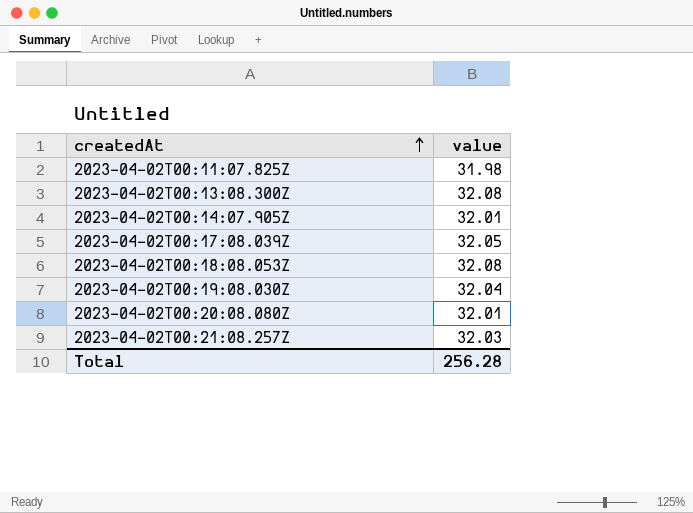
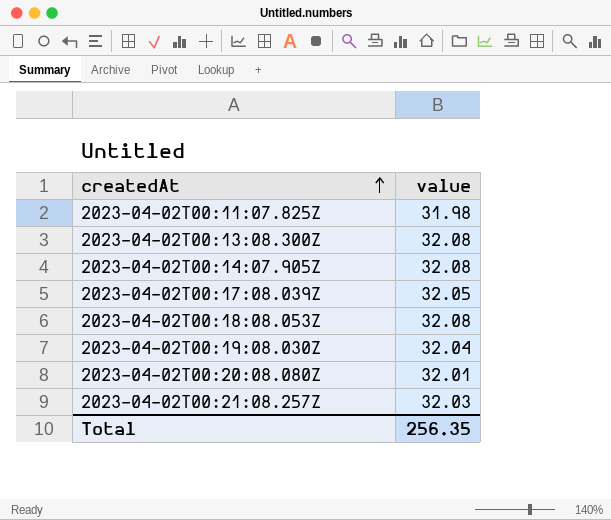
2023-04-02T00:14:07.905Z | value: 32.01 -> 32.08
Total | value: 256.28 -> 256.35

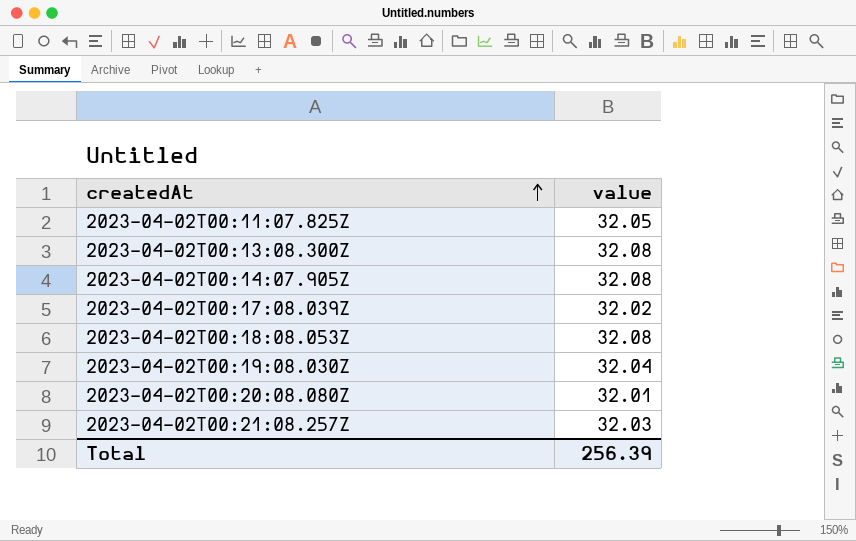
2023-04-02T00:11:07.825Z | value: 31.98 -> 32.05
2023-04-02T00:17:08.039Z | value: 32.05 -> 32.02
Total | value: 256.35 -> 256.39

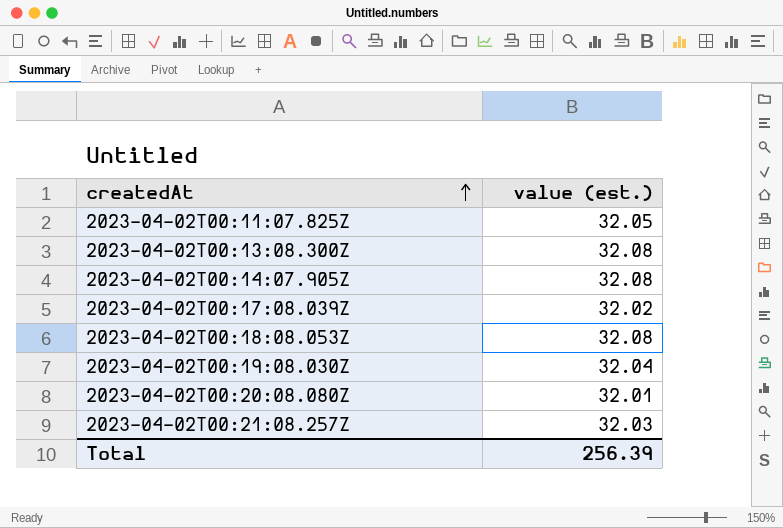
column name: value -> value (est.)

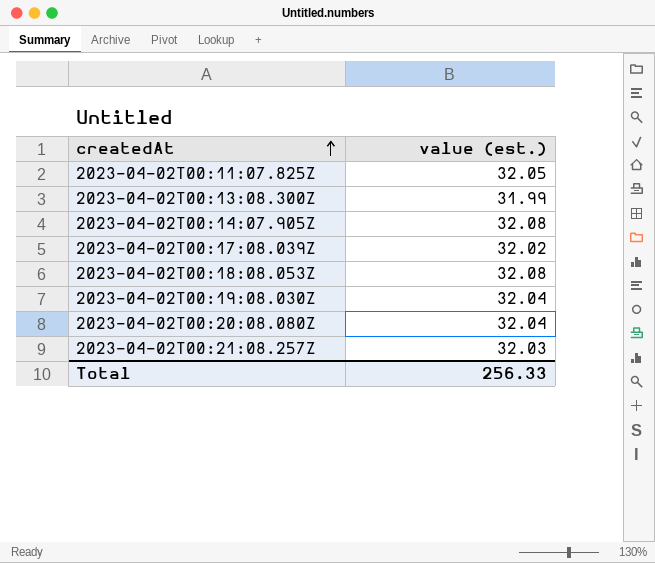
2023-04-02T00:13:08.300Z | value (est.): 32.08 -> 31.99
2023-04-02T00:20:08.080Z | value (est.): 32.01 -> 32.04
Total | value (est.): 256.39 -> 256.33

